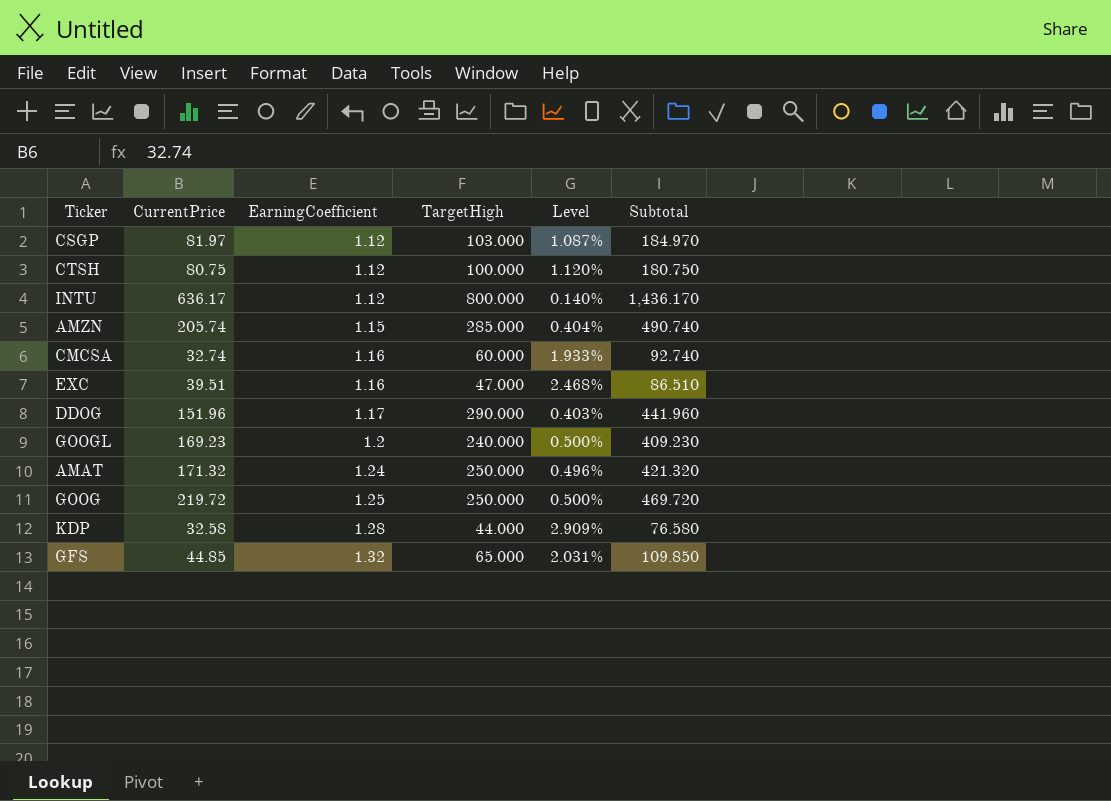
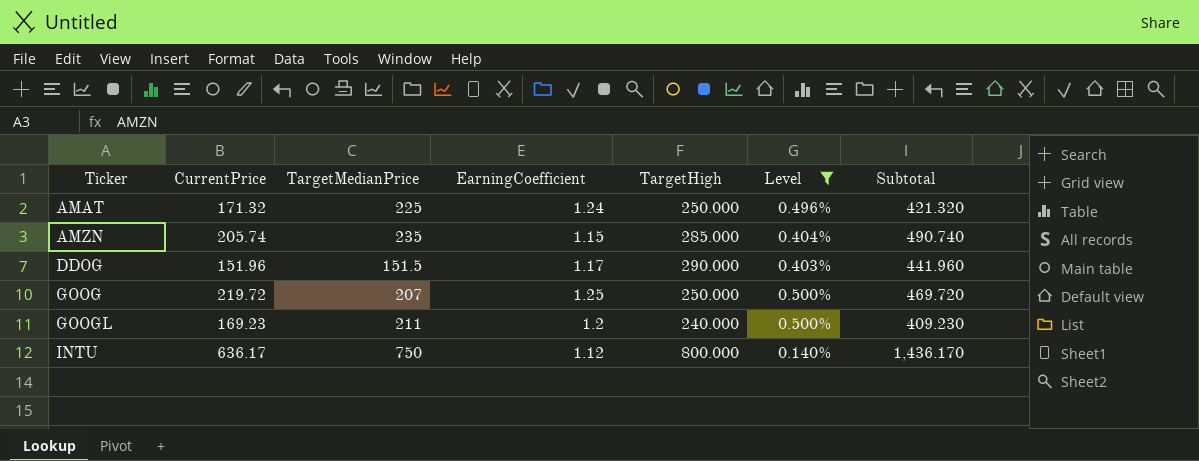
filter: none -> Level <= 0.500%
row order: EarningCoefficient ascending -> Ticker ascending
column TargetMedianPrice | position: none -> 3

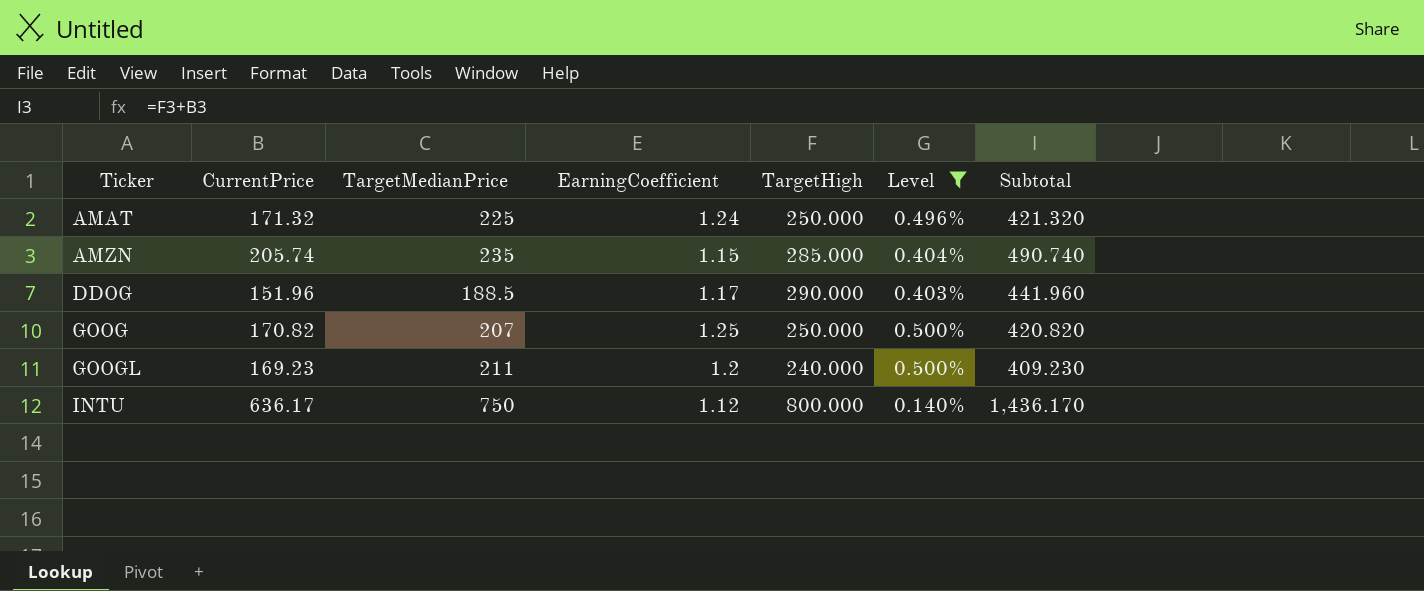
DDOG | TargetMedianPrice: 151.5 -> 188.5
GOOG | CurrentPrice: 219.72 -> 170.82
GOOG | Subtotal: 469.720 -> 420.820

